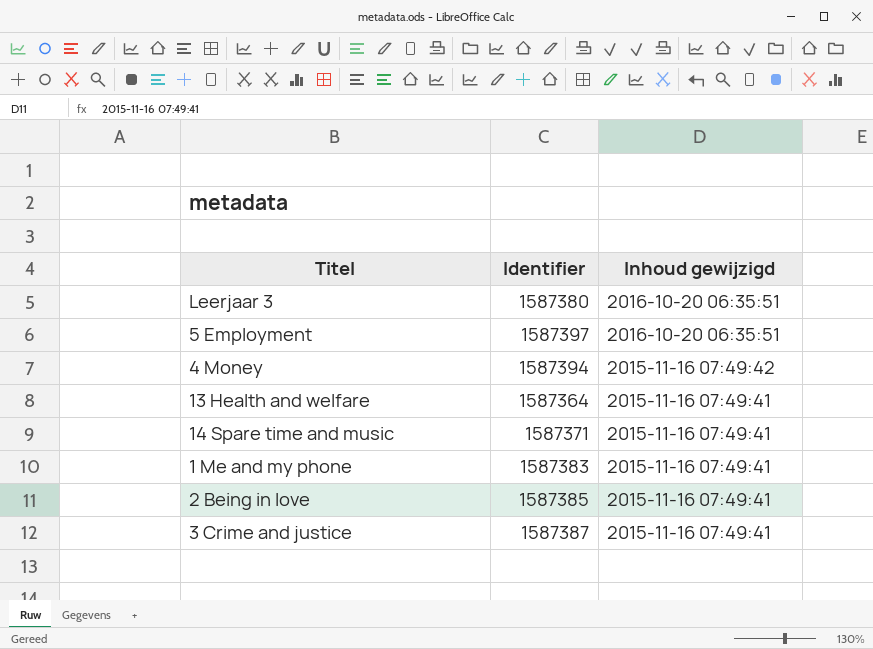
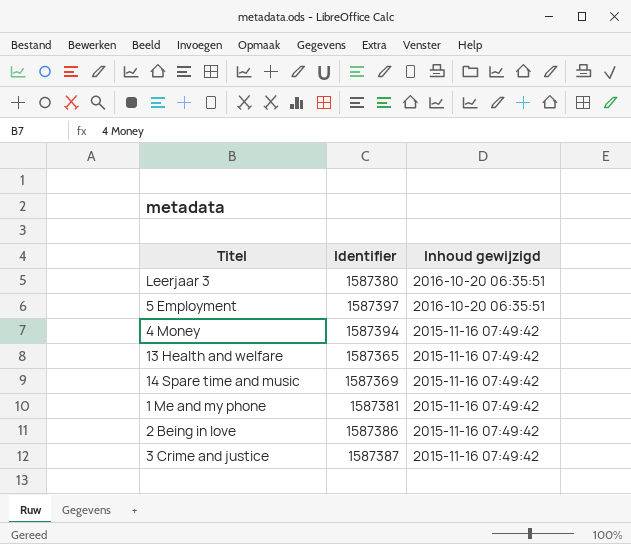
13 Health and welfare | Identifier: 1587364 -> 1587365
13 Health and welfare | Inhoud gewijzigd: 2015-11-16 07:49:41 -> 2015-11-16 07:49:42
14 Spare time and music | Identifier: 1587371 -> 1587369
14 Spare time and music | Inhoud gewijzigd: 2015-11-16 07:49:41 -> 2015-11-16 07:49:42
1 Me and my phone | Identifier: 1587383 -> 1587381
1 Me and my phone | Inhoud gewijzigd: 2015-11-16 07:49:41 -> 2015-11-16 07:49:42
2 Being in love | Identifier: 1587385 -> 1587386
2 Being in love | Inhoud gewijzigd: 2015-11-16 07:49:41 -> 2015-11-16 07:49:42
3 Crime and justice | Inhoud gewijzigd: 2015-11-16 07:49:41 -> 2015-11-16 07:49:42

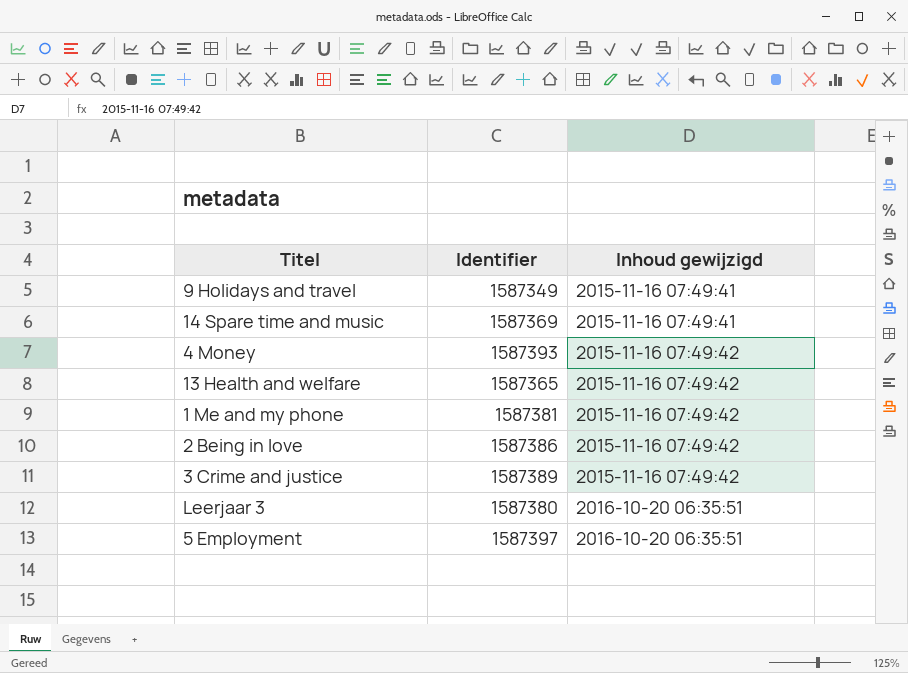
row order: Inhoud gewijzigd descending -> Inhoud gewijzigd ascending
row 9 Holidays and travel: none -> 1587349 | 2015-11-16 07:49:41
14 Spare time and music | Inhoud gewijzigd: 2015-11-16 07:49:42 -> 2015-11-16 07:49:41
4 Money | Identifier: 1587394 -> 1587393
3 Crime and justice | Identifier: 1587387 -> 1587389

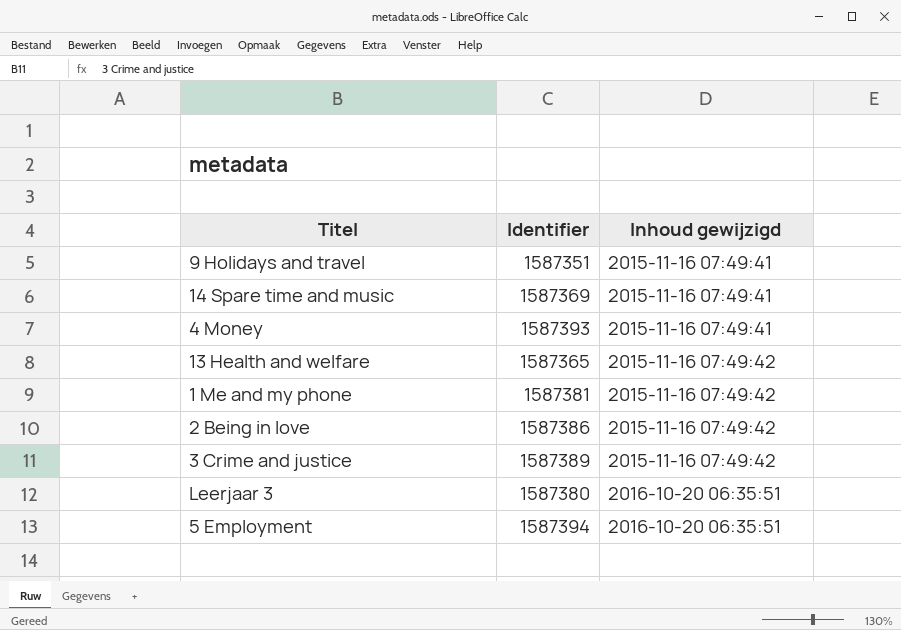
9 Holidays and travel | Identifier: 1587349 -> 1587351
4 Money | Inhoud gewijzigd: 2015-11-16 07:49:42 -> 2015-11-16 07:49:41
5 Employment | Identifier: 1587397 -> 1587394

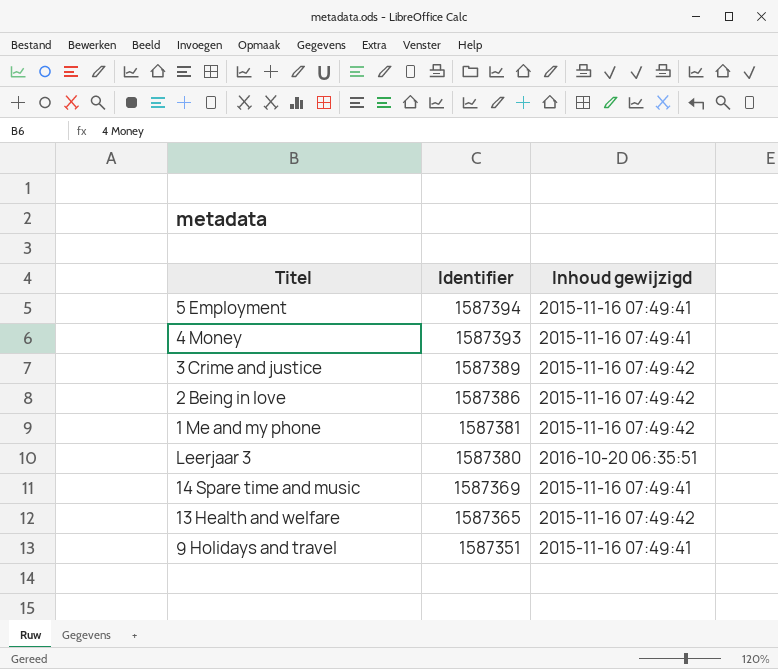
row order: Inhoud gewijzigd ascending -> Identifier descending
5 Employment | Inhoud gewijzigd: 2016-10-20 06:35:51 -> 2015-11-16 07:49:41

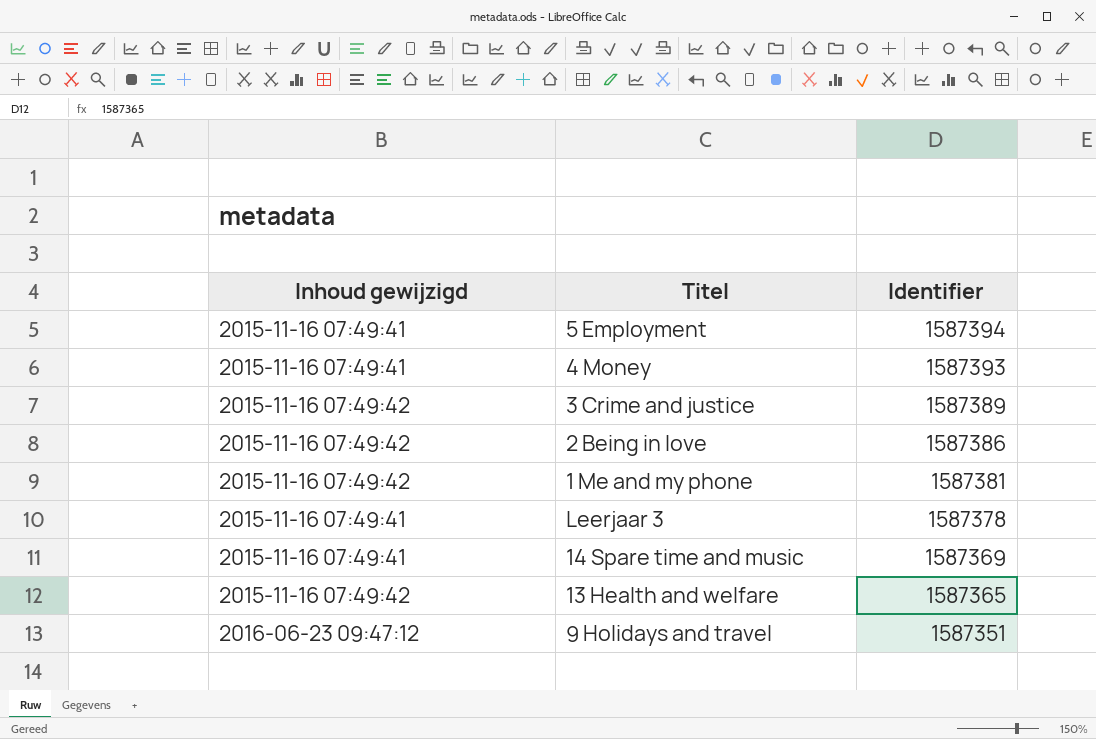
column Inhoud gewijzigd | position: 3 -> 1
Leerjaar 3 | Inhoud gewijzigd: 2016-10-20 06:35:51 -> 2015-11-16 07:49:41
Leerjaar 3 | Identifier: 1587380 -> 1587378
9 Holidays and travel | Inhoud gewijzigd: 2015-11-16 07:49:41 -> 2016-06-23 09:47:12

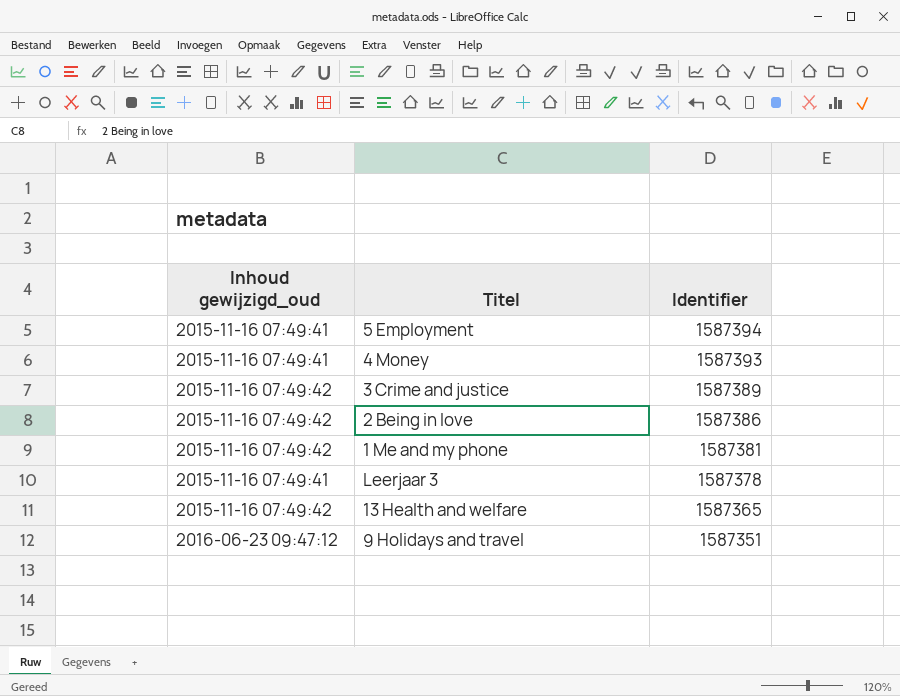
column name: Inhoud gewijzigd -> Inhoud gewijzigd_oud
row 14 Spare time and music: 2015-11-16 07:49:41 | 1587369 -> none

